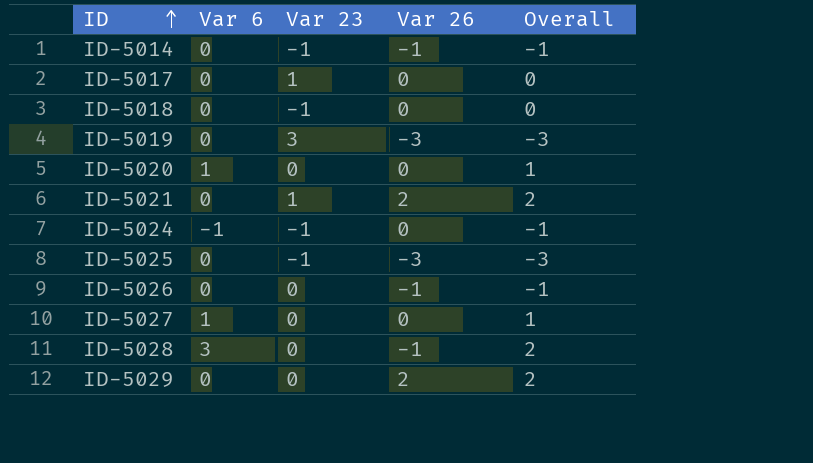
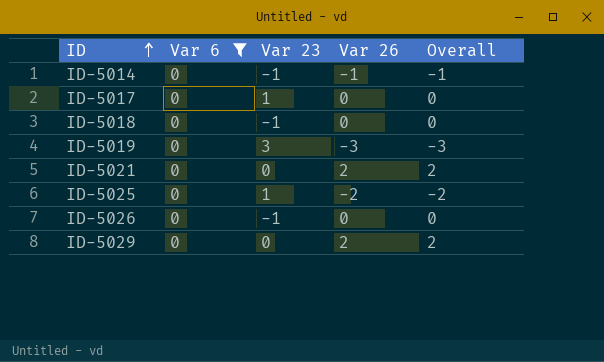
filter: none -> Var 6 = 0
ID-5021 | Var 23: 1 -> 0
ID-5025 | Var 23: -1 -> 1
ID-5025 | Var 26: -3 -> -2
ID-5025 | Overall: -3 -> -2
ID-5026 | Var 23: 0 -> -1
ID-5026 | Var 26: -1 -> 0
ID-5026 | Overall: -1 -> 0

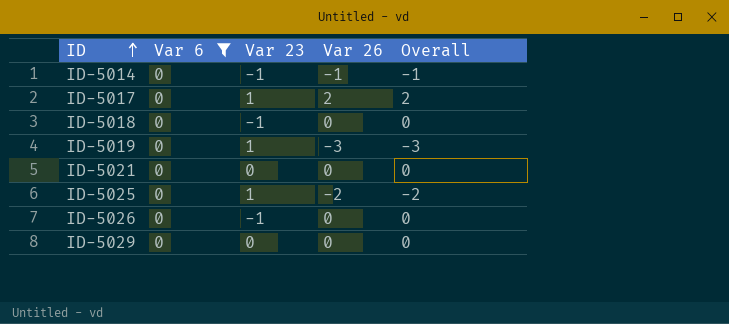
ID-5017 | Var 26: 0 -> 2
ID-5017 | Overall: 0 -> 2
ID-5019 | Var 23: 3 -> 1
ID-5021 | Var 26: 2 -> 0
ID-5021 | Overall: 2 -> 0
ID-5029 | Var 26: 2 -> 0
ID-5029 | Overall: 2 -> 0

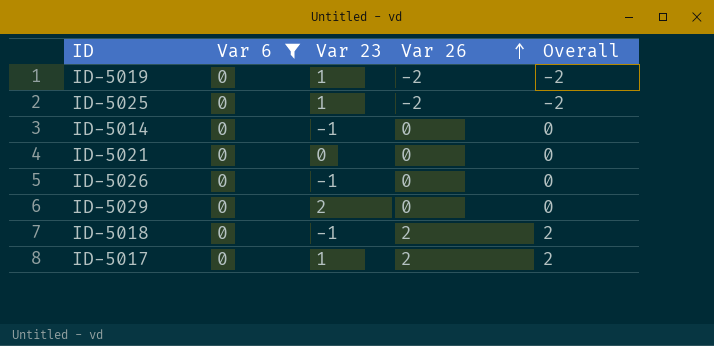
row order: ID ascending -> Var 26 ascending
ID-5019 | Var 26: -3 -> -2
ID-5019 | Overall: -3 -> -2
ID-5014 | Var 26: -1 -> 0
ID-5014 | Overall: -1 -> 0
ID-5029 | Var 23: 0 -> 2
ID-5018 | Var 26: 0 -> 2
ID-5018 | Overall: 0 -> 2

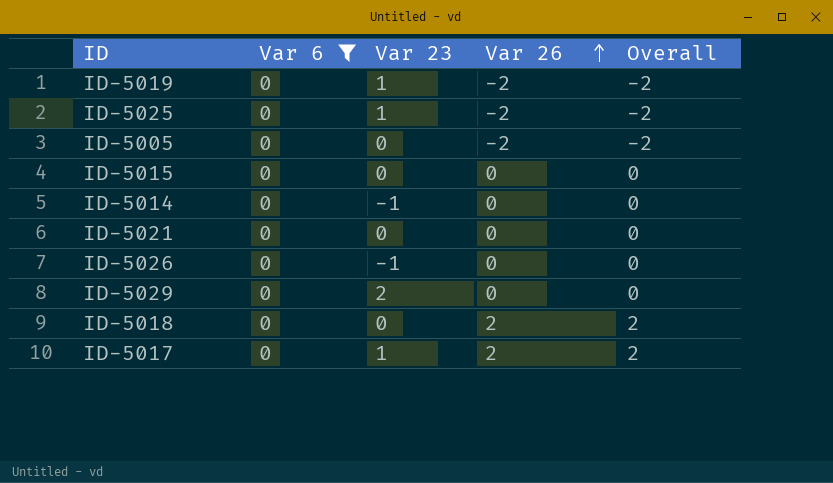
row ID-5005: none -> 0 | 0 | -2 | -2
row ID-5015: none -> 0 | 0 | 0 | 0
ID-5018 | Var 23: -1 -> 0

